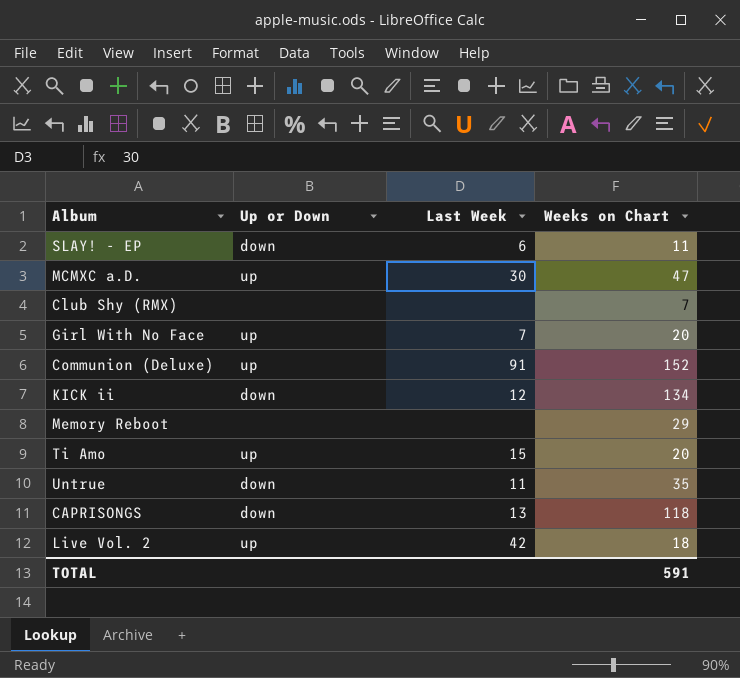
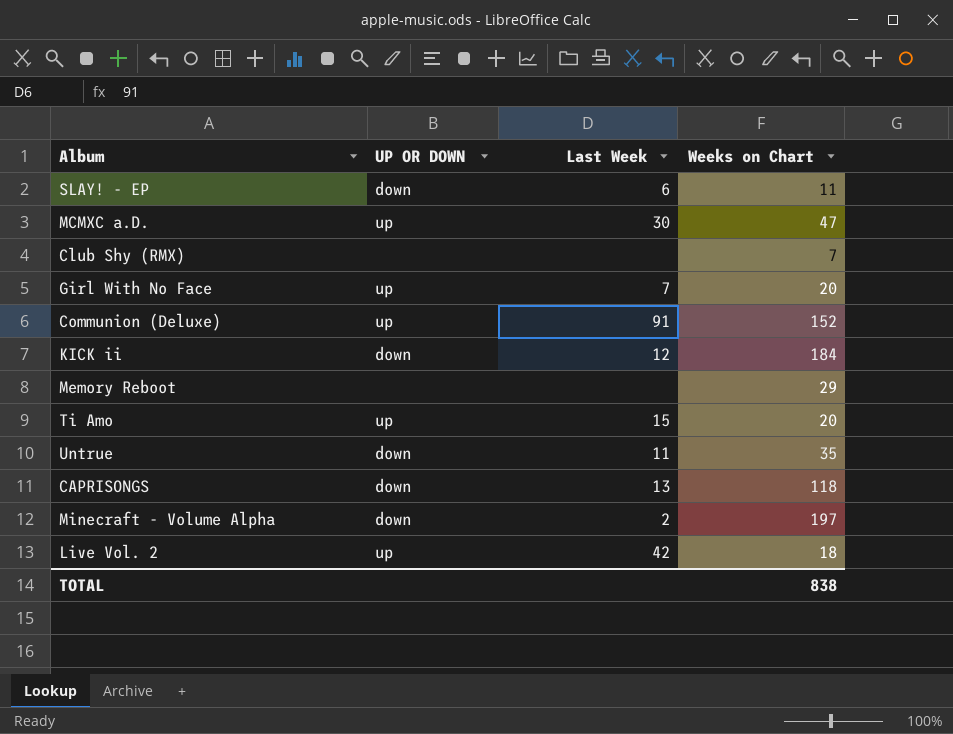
column name: Up or Down -> UP OR DOWN
KICK ii | Weeks on Chart: 134 -> 184
row Minecraft - Volume Alpha: none -> down | 2 | 197
TOTAL | Weeks on Chart: 591 -> 838

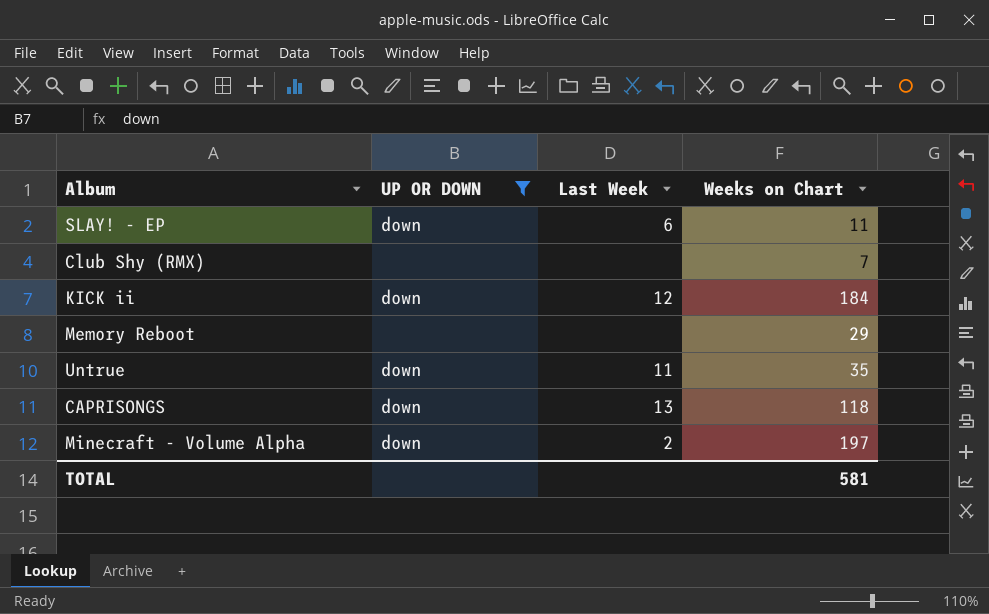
filter: none -> UP OR DOWN != up
TOTAL | Weeks on Chart: 838 -> 581

